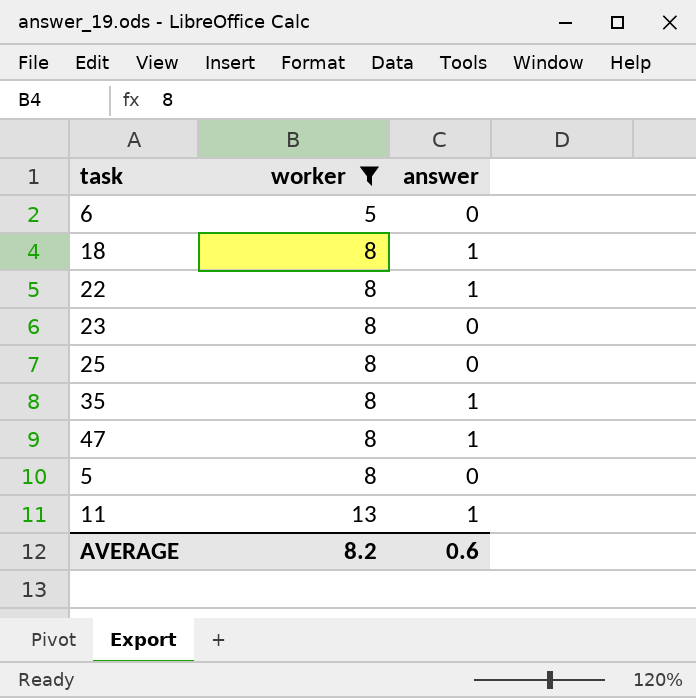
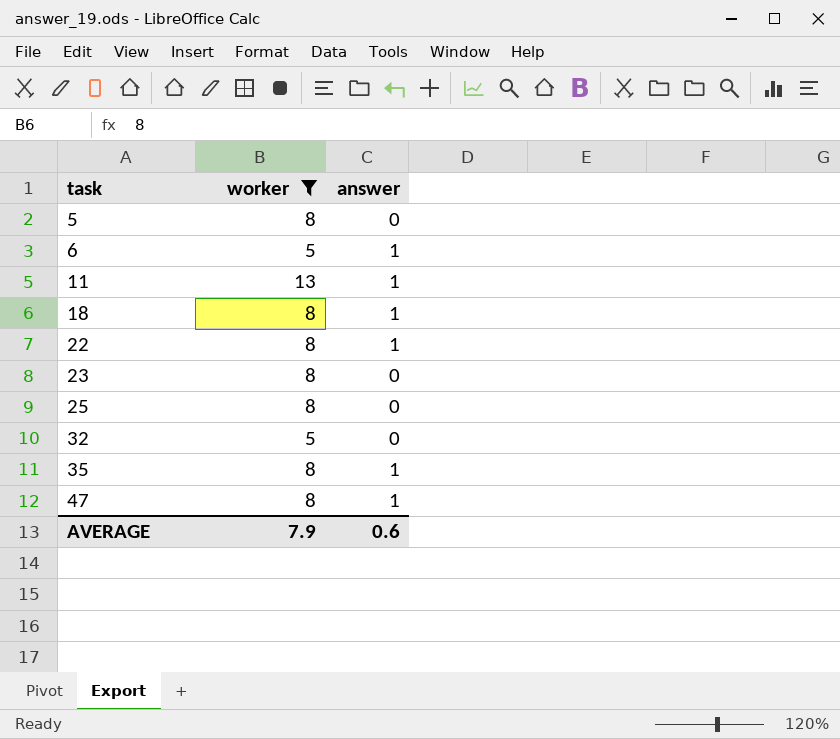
row order: worker ascending -> task ascending
6 | answer: 0 -> 1
row 32: none -> 5 | 0
AVERAGE | worker: 8.2 -> 7.9

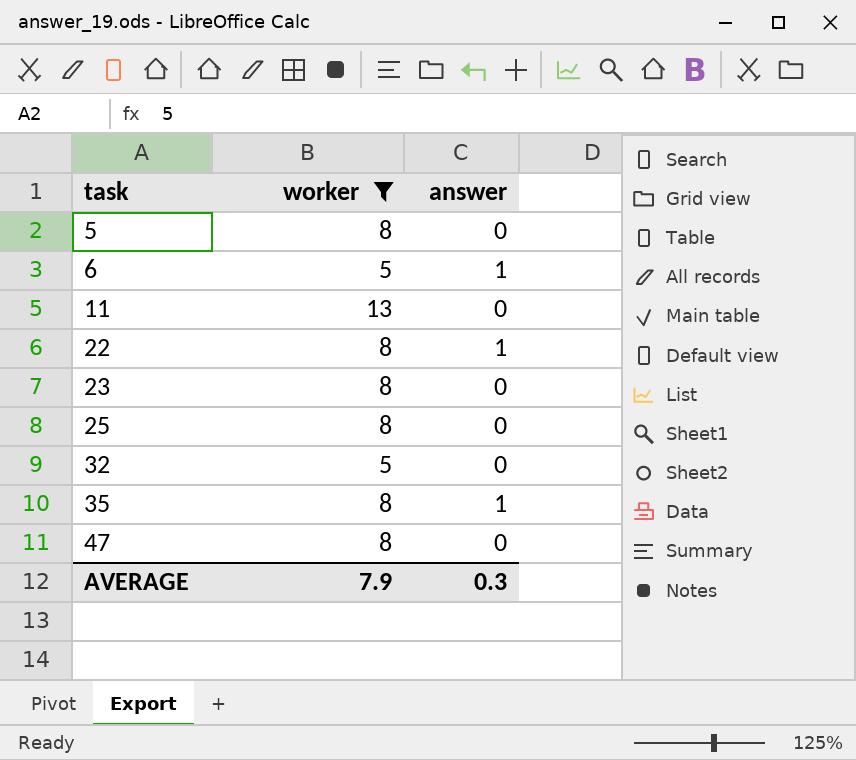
row 18: 8 | 1 -> none
11 | answer: 1 -> 0
47 | answer: 1 -> 0
AVERAGE | answer: 0.6 -> 0.3

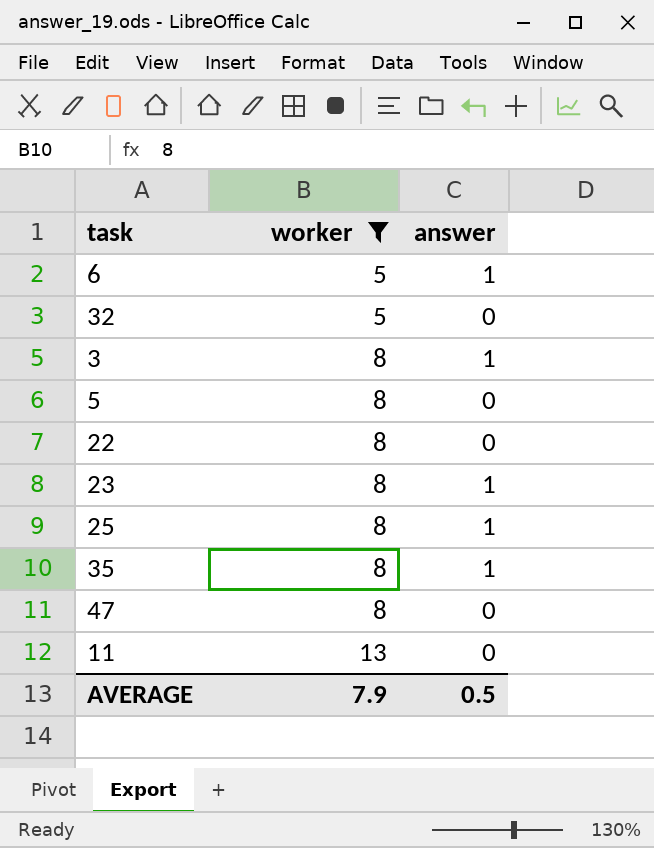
row order: task ascending -> worker ascending
row 3: none -> 8 | 1
22 | answer: 1 -> 0
23 | answer: 0 -> 1
25 | answer: 0 -> 1
AVERAGE | answer: 0.3 -> 0.5

